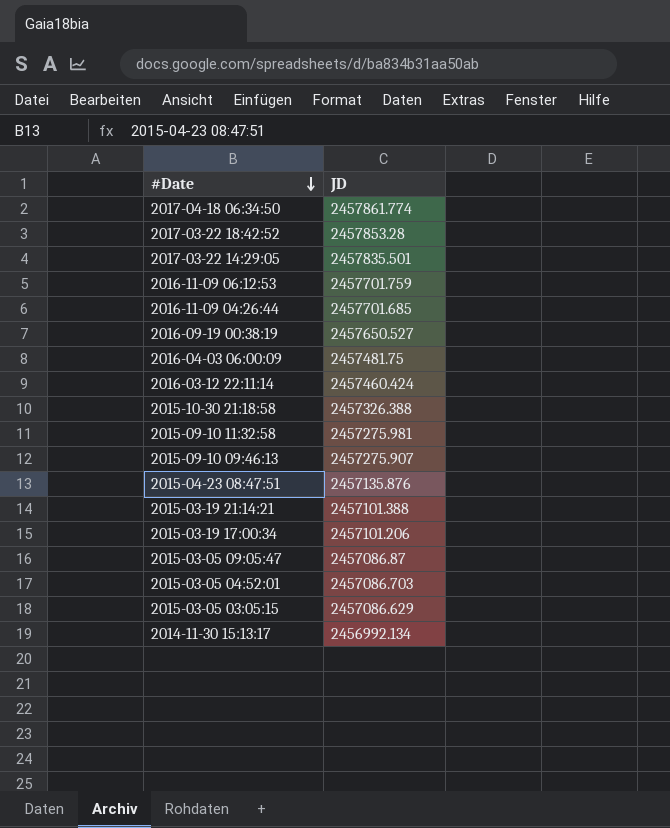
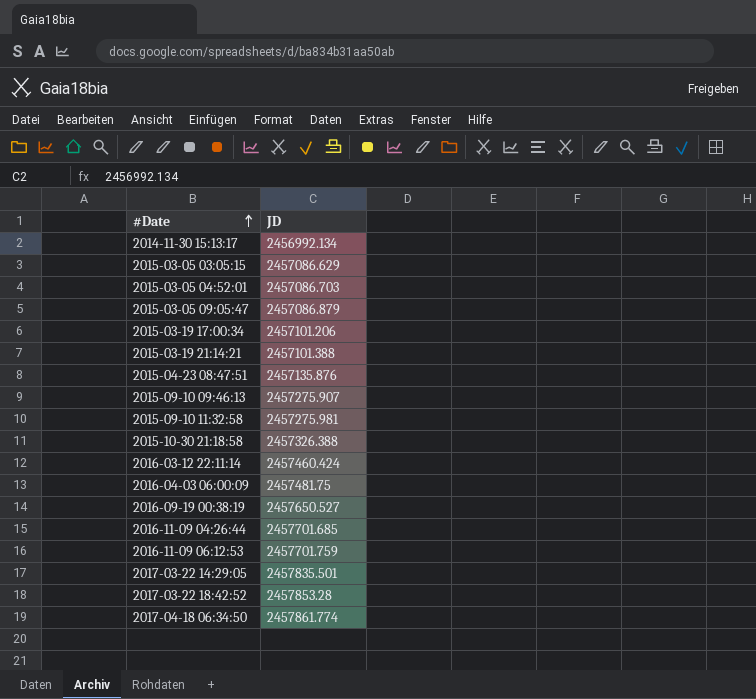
row order: #Date descending -> #Date ascending
2015-03-05 09:05:47 | JD: 2457086.87 -> 2457086.879

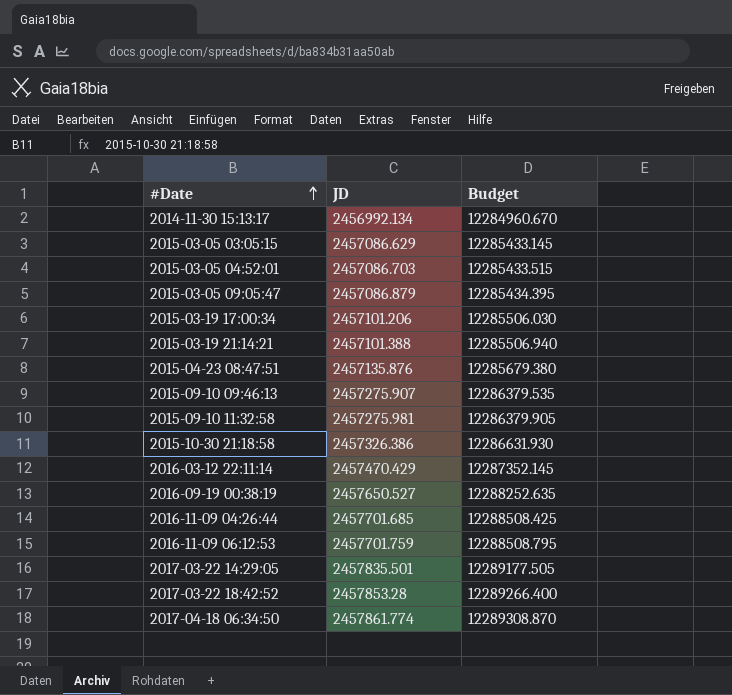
column Budget | formula: none -> [JD] * 5
row 2016-04-03 06:00:09: 2457481.75 -> none
2015-10-30 21:18:58 | JD: 2457326.388 -> 2457326.386
2016-03-12 22:11:14 | JD: 2457460.424 -> 2457470.429

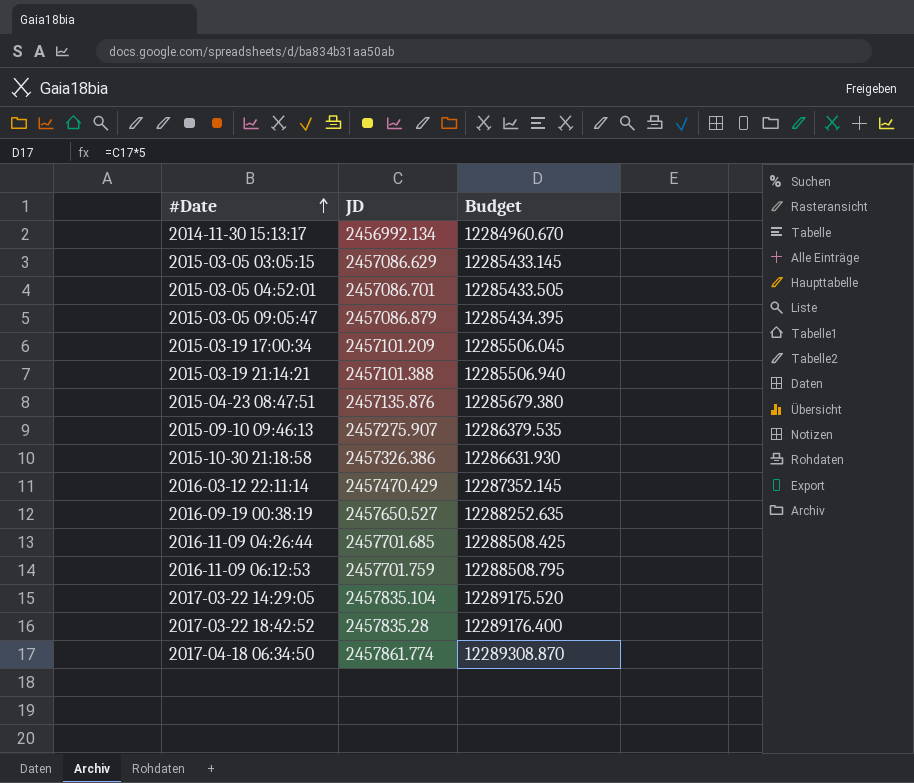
row 2015-09-10 11:32:58: 2457275.981 | 12286379.905 -> none
2015-03-05 04:52:01 | JD: 2457086.703 -> 2457086.701
2015-03-05 04:52:01 | Budget: 12285433.515 -> 12285433.505
2015-03-19 17:00:34 | JD: 2457101.206 -> 2457101.209
2015-03-19 17:00:34 | Budget: 12285506.030 -> 12285506.045
2017-03-22 14:29:05 | JD: 2457835.501 -> 2457835.104
2017-03-22 14:29:05 | Budget: 12289177.505 -> 12289175.520
2017-03-22 18:42:52 | JD: 2457853.28 -> 2457835.28
2017-03-22 18:42:52 | Budget: 12289266.400 -> 12289176.400

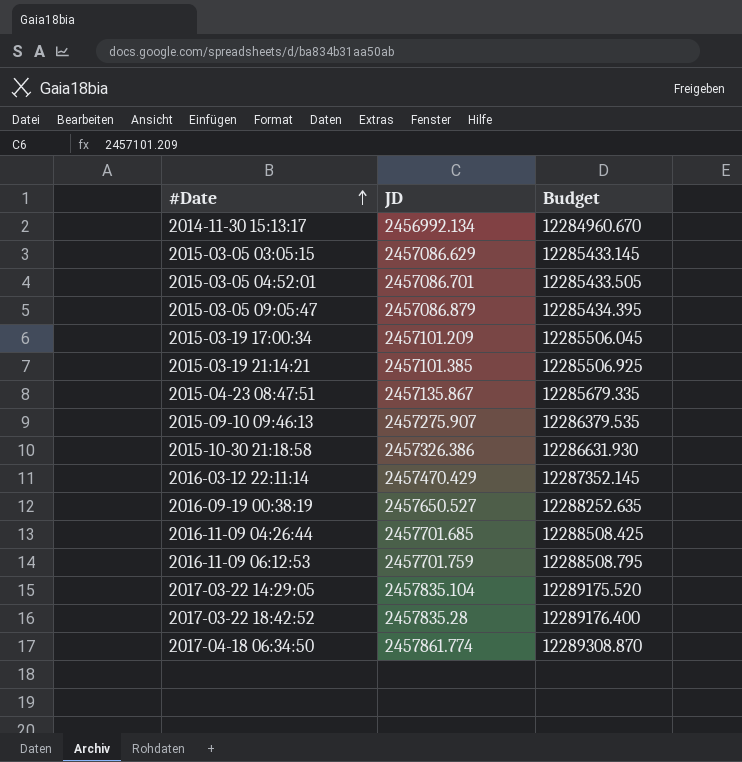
2015-03-19 21:14:21 | JD: 2457101.388 -> 2457101.385
2015-03-19 21:14:21 | Budget: 12285506.940 -> 12285506.925
2015-04-23 08:47:51 | JD: 2457135.876 -> 2457135.867
2015-04-23 08:47:51 | Budget: 12285679.380 -> 12285679.335

